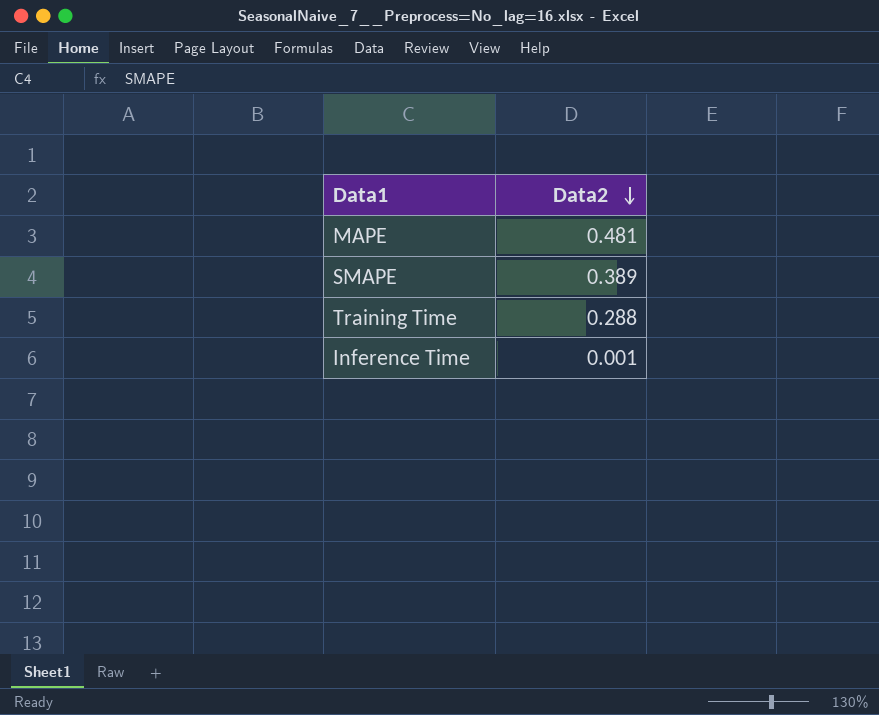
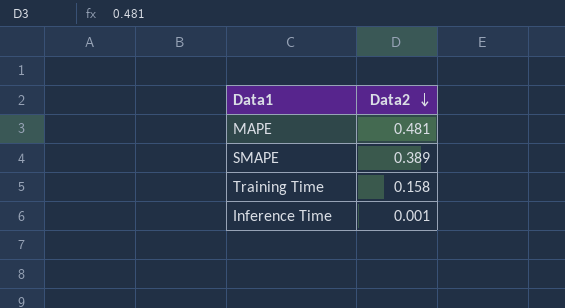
Training Time | Data2: 0.288 -> 0.158

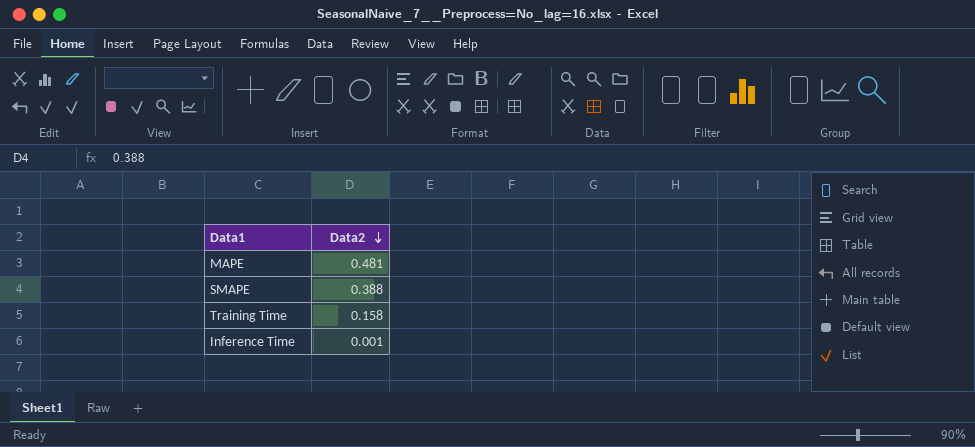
SMAPE | Data2: 0.389 -> 0.388

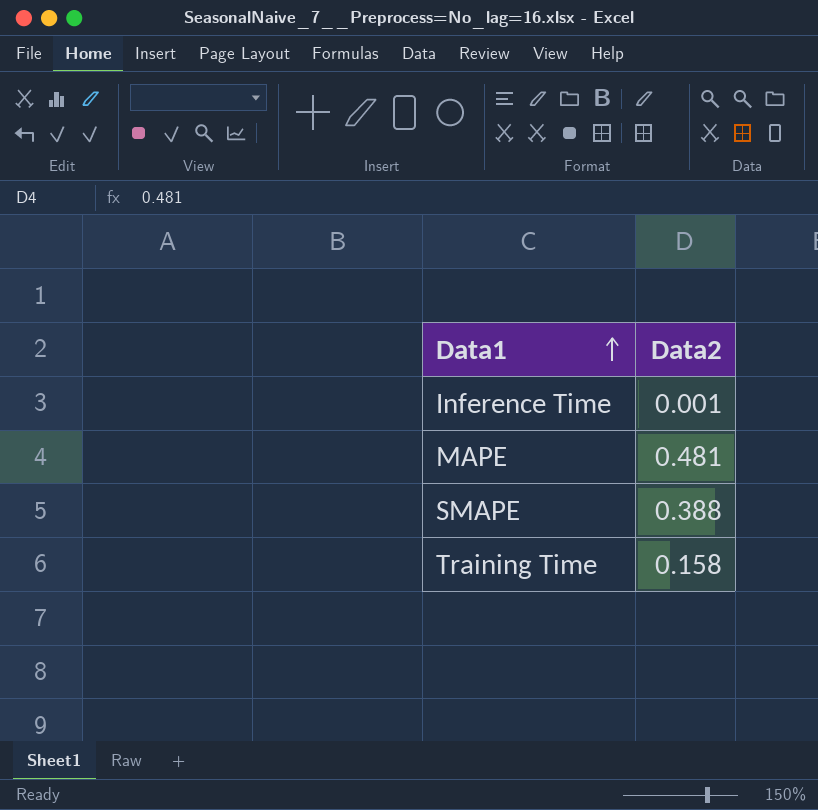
row order: Data2 descending -> Data1 ascending

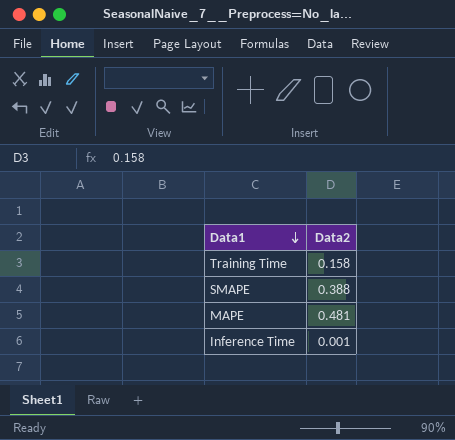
row order: Data1 ascending -> Data1 descending

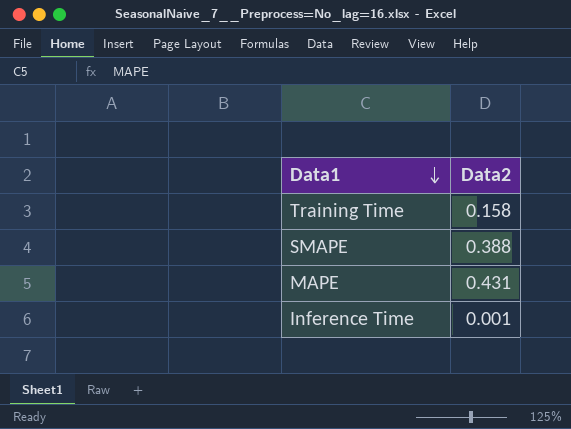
MAPE | Data2: 0.481 -> 0.431

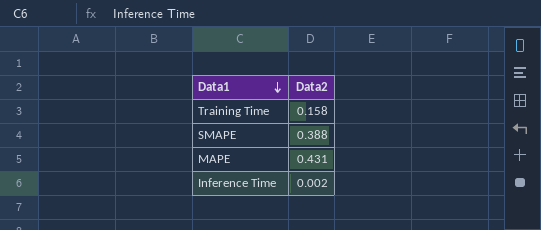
Inference Time | Data2: 0.001 -> 0.002

